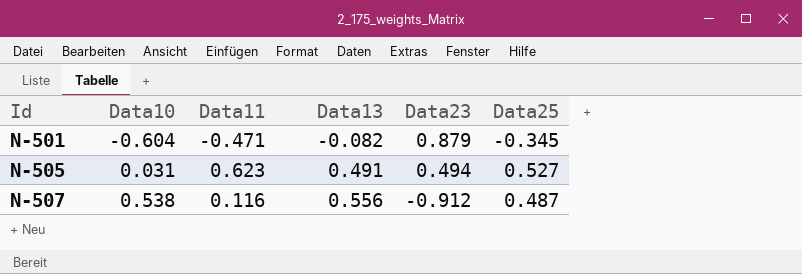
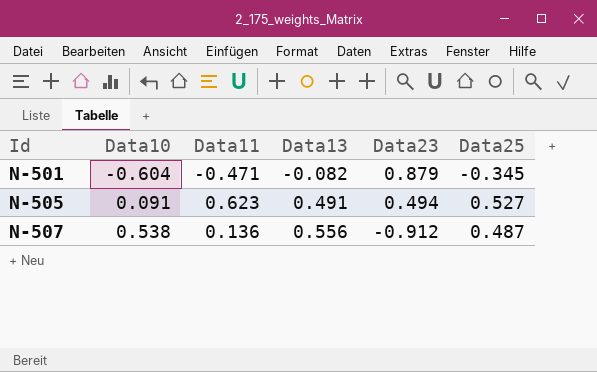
N-505 | Data10: 0.031 -> 0.091
N-507 | Data11: 0.116 -> 0.136

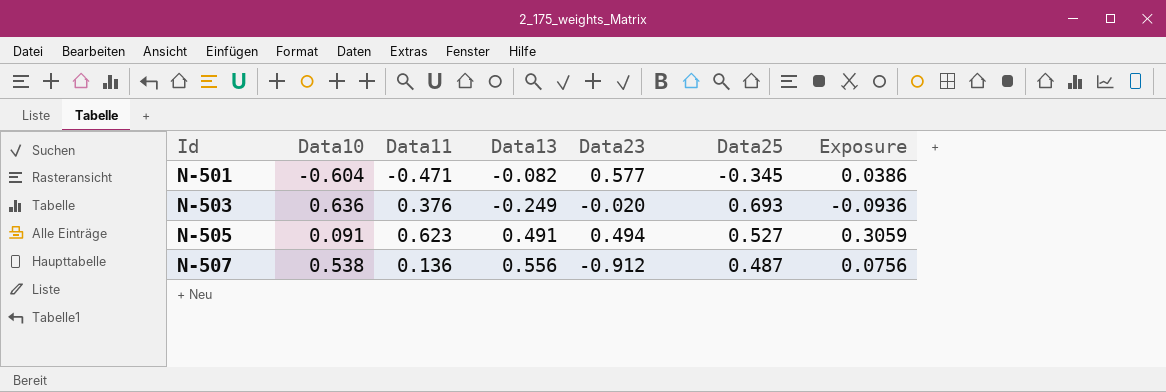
column Exposure | formula: none -> [Data11] * [Data13]
N-501 | Data23: 0.879 -> 0.577
row N-503: none -> 0.636 | 0.376 | -0.249 | -0.020 | 0.693 | -0.0936

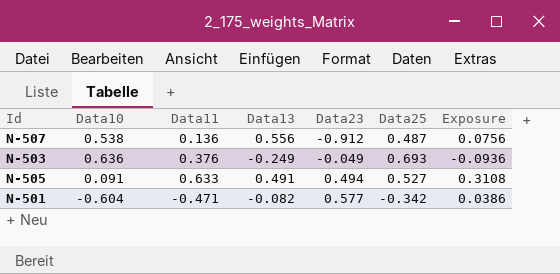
row order: Id ascending -> Data23 ascending
N-503 | Data23: -0.020 -> -0.049
N-505 | Data11: 0.623 -> 0.633
N-505 | Exposure: 0.3059 -> 0.3108
N-501 | Data25: -0.345 -> -0.342

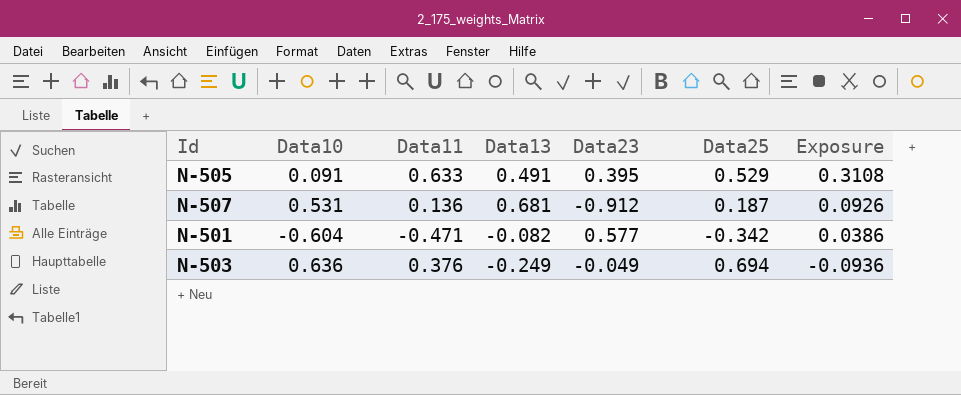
row order: Data23 ascending -> Exposure descending
N-505 | Data23: 0.494 -> 0.395
N-505 | Data25: 0.527 -> 0.529
N-507 | Data10: 0.538 -> 0.531
N-507 | Data13: 0.556 -> 0.681
N-507 | Data25: 0.487 -> 0.187
N-507 | Exposure: 0.0756 -> 0.0926
N-503 | Data25: 0.693 -> 0.694

